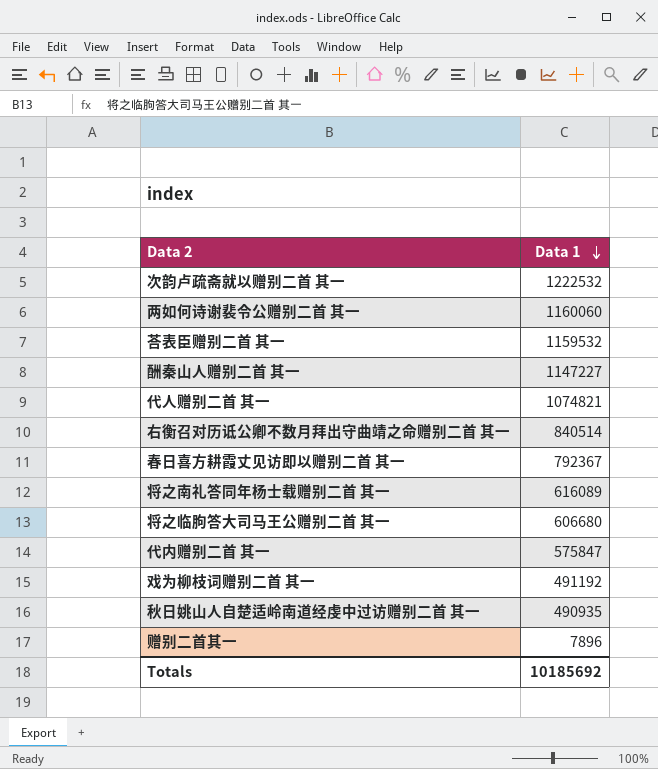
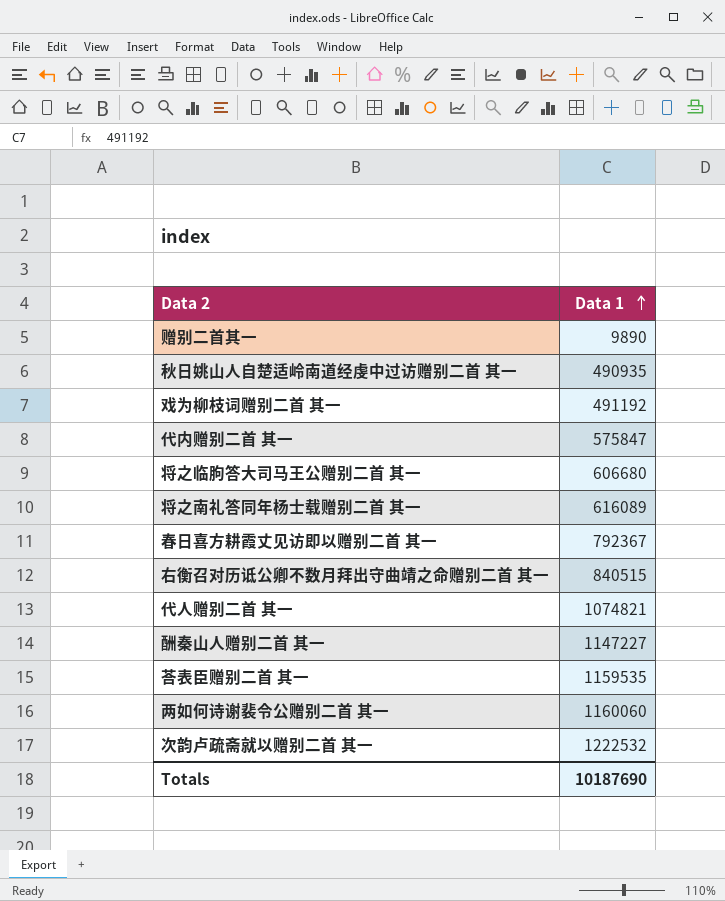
row order: Data 1 descending -> Data 1 ascending
赠别二首其一 | Data 1: 7896 -> 9890
右衡召对历诋公卿不数月拜出守曲靖之命赠别二首 其一 | Data 1: 840514 -> 840515
荅表臣赠别二首 其一 | Data 1: 1159532 -> 1159535
Totals | Data 1: 10185692 -> 10187690

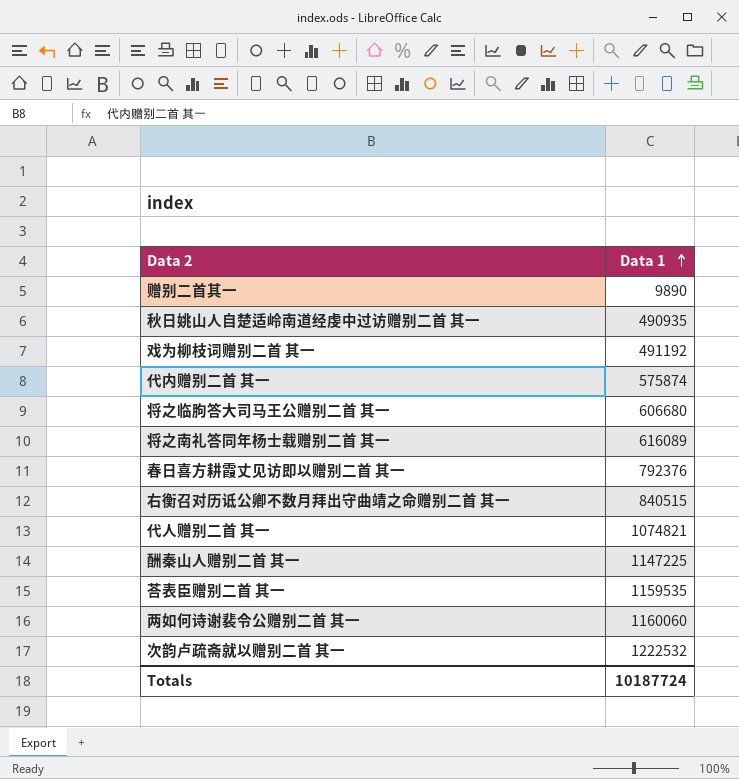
代内赠别二首 其一 | Data 1: 575847 -> 575874
春日喜方耕霞丈见访即以赠别二首 其一 | Data 1: 792367 -> 792376
酬秦山人赠别二首 其一 | Data 1: 1147227 -> 1147225
Totals | Data 1: 10187690 -> 10187724

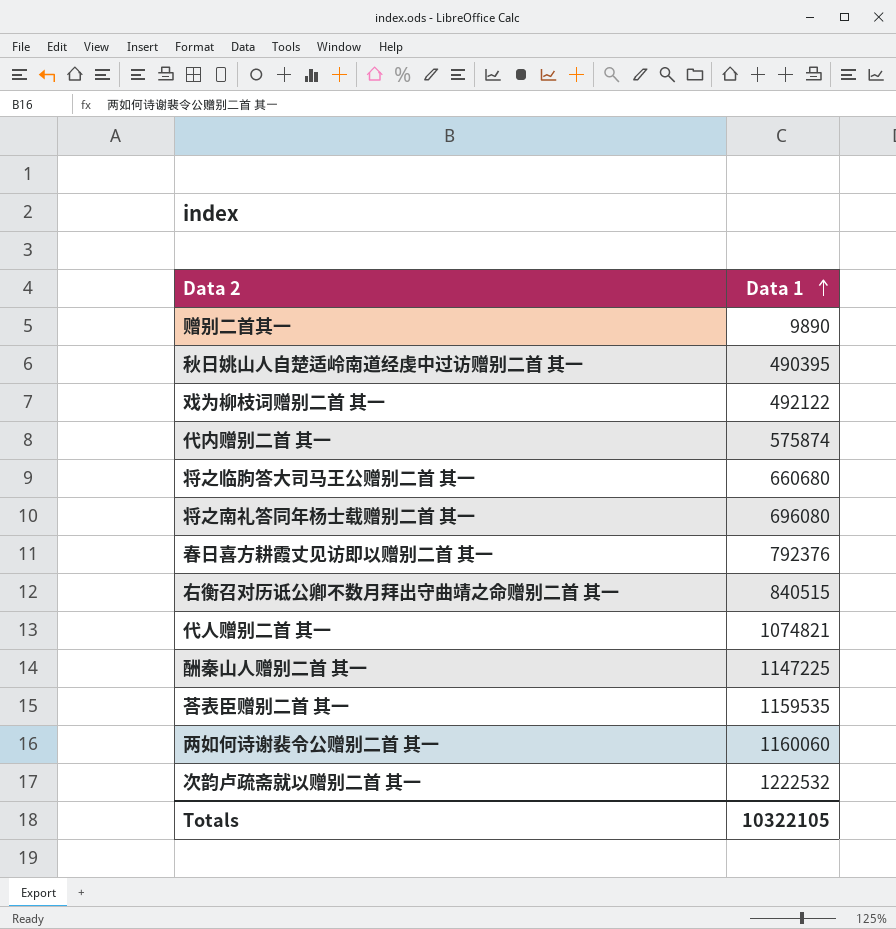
秋日姚山人自楚适岭南道经虔中过访赠别二首 其一 | Data 1: 490935 -> 490395
戏为柳枝词赠别二首 其一 | Data 1: 491192 -> 492122
将之临朐答大司马王公赠别二首 其一 | Data 1: 606680 -> 660680
将之南礼答同年杨士载赠别二首 其一 | Data 1: 616089 -> 696080
Totals | Data 1: 10187724 -> 10322105

